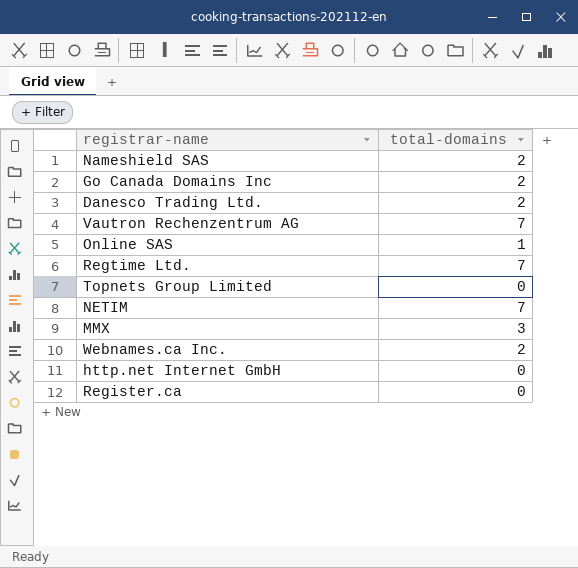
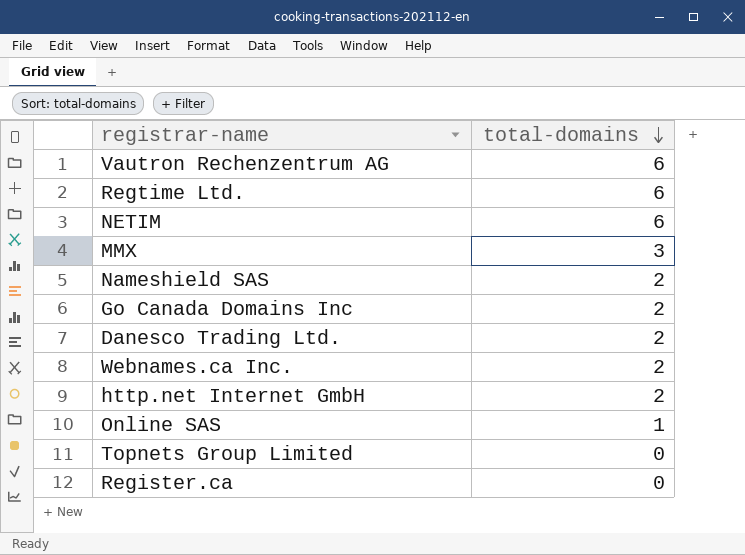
row order: none -> total-domains descending
Vautron Rechenzentrum AG | total-domains: 7 -> 6
Regtime Ltd. | total-domains: 7 -> 6
NETIM | total-domains: 7 -> 6
http.net Internet GmbH | total-domains: 0 -> 2

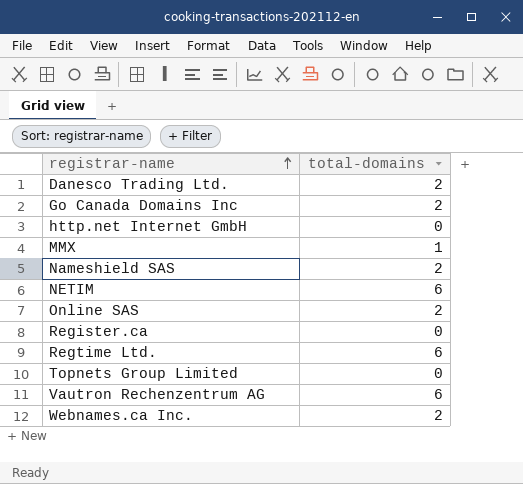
row order: total-domains descending -> registrar-name ascending
http.net Internet GmbH | total-domains: 2 -> 0
MMX | total-domains: 3 -> 1
Online SAS | total-domains: 1 -> 2

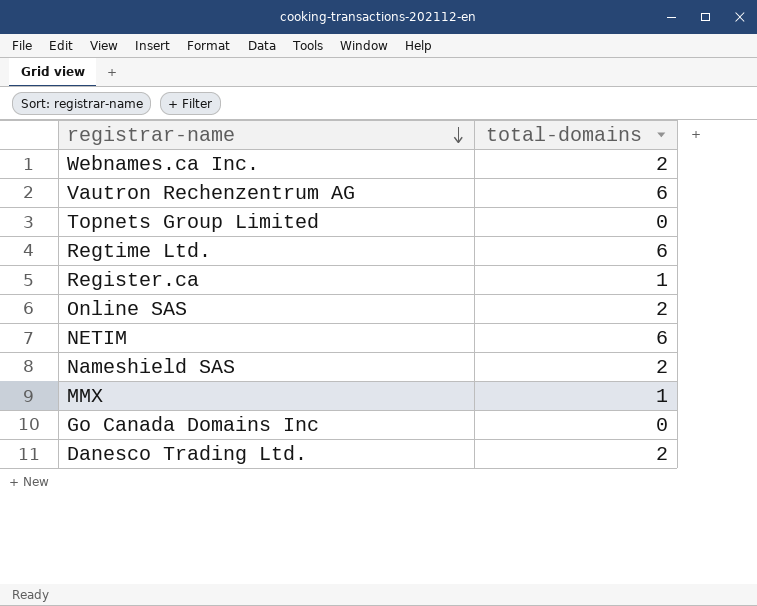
row order: registrar-name ascending -> registrar-name descending
row http.net Internet GmbH: 0 -> none
Register.ca | total-domains: 0 -> 1
Go Canada Domains Inc | total-domains: 2 -> 0

